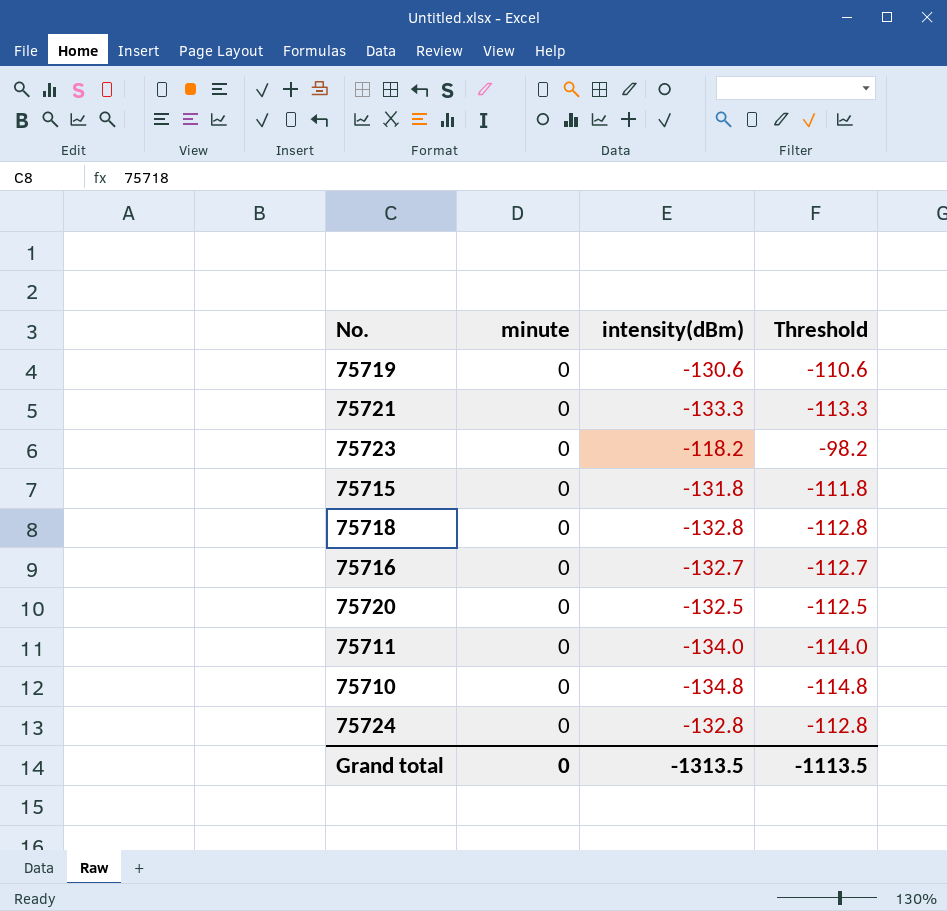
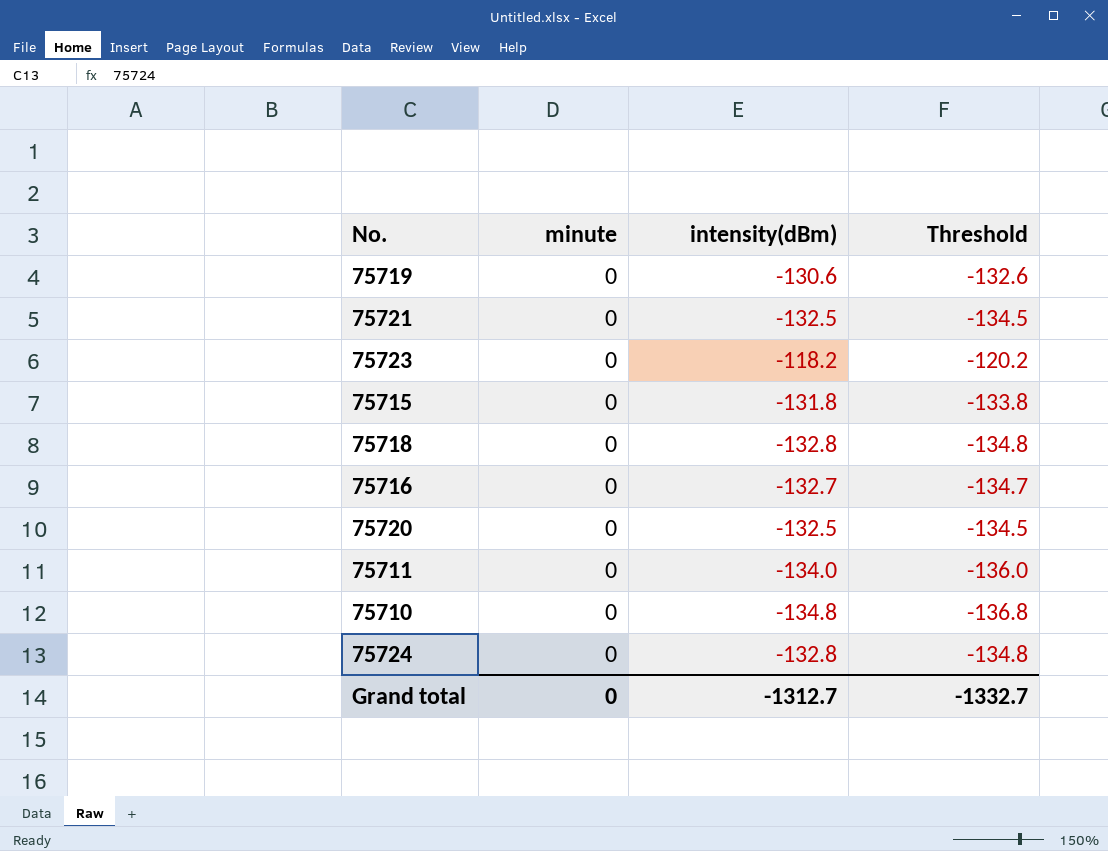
column Threshold | formula: [intensity(dBm)] + 20 -> [intensity(dBm)] - 2
75721 | intensity(dBm): -133.3 -> -132.5
Grand total | intensity(dBm): -1313.5 -> -1312.7
Grand total | Threshold: -1113.5 -> -1332.7

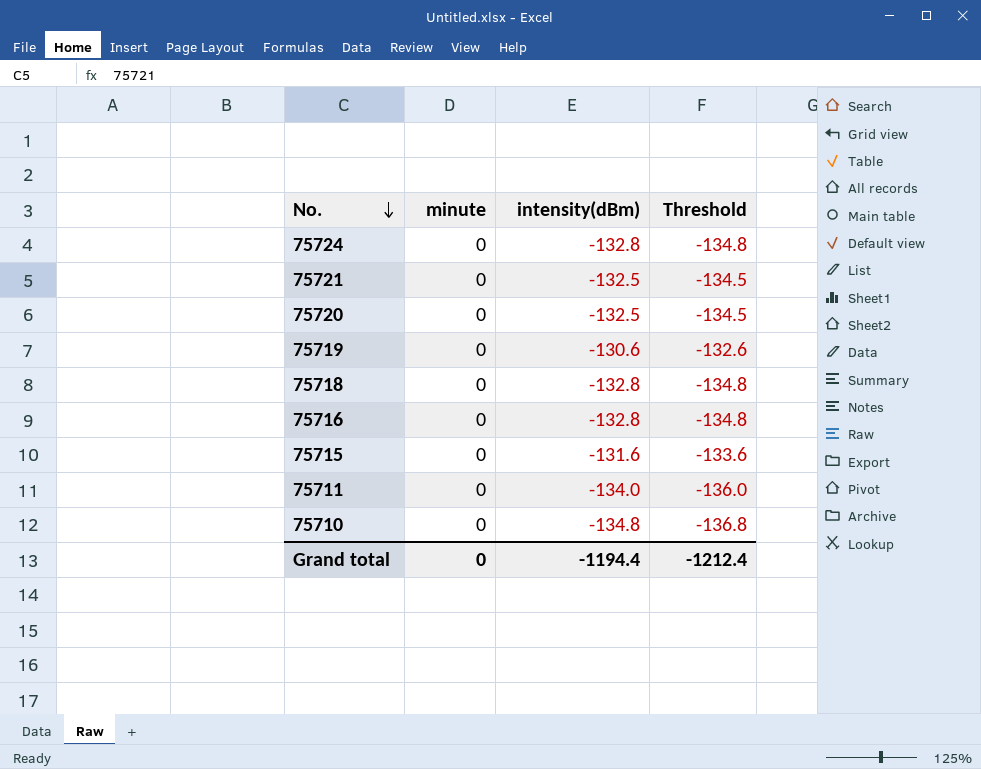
row order: none -> No. descending
row 75723: 0 | -118.2 | -120.2 -> none
75716 | intensity(dBm): -132.7 -> -132.8
75716 | Threshold: -134.7 -> -134.8
75715 | intensity(dBm): -131.8 -> -131.6
75715 | Threshold: -133.8 -> -133.6
Grand total | intensity(dBm): -1312.7 -> -1194.4
Grand total | Threshold: -1332.7 -> -1212.4

